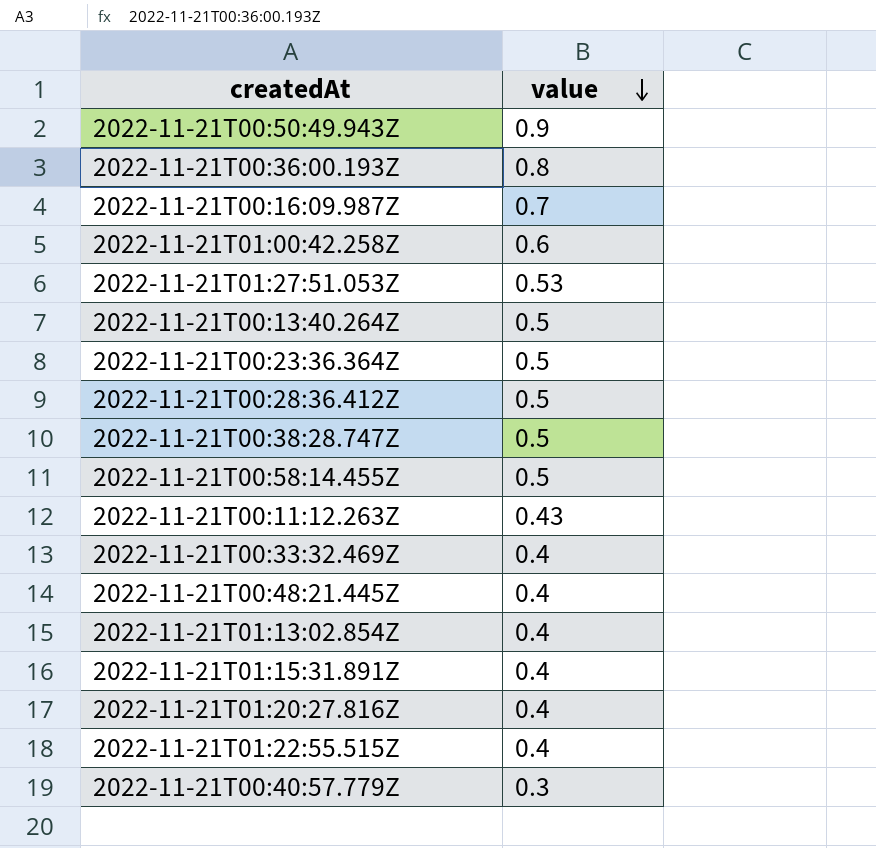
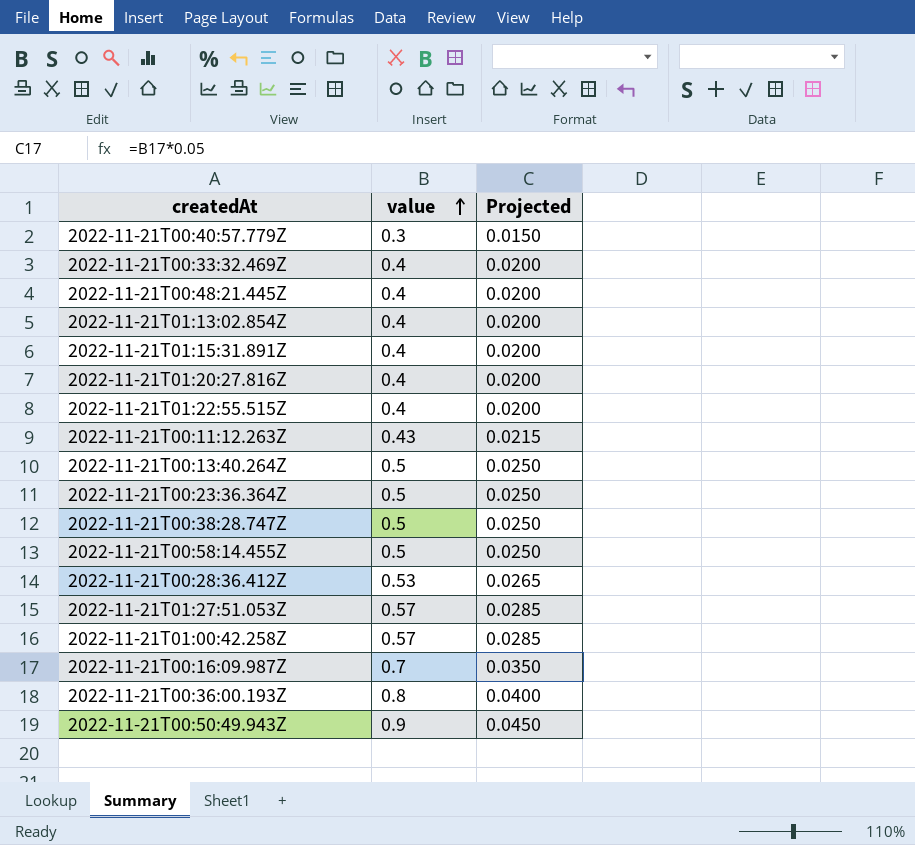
row order: value descending -> value ascending
column Projected | formula: none -> [value] * 0.05
2022-11-21T00:28:36.412Z | value: 0.5 -> 0.53
2022-11-21T01:27:51.053Z | value: 0.53 -> 0.57
2022-11-21T01:00:42.258Z | value: 0.6 -> 0.57

